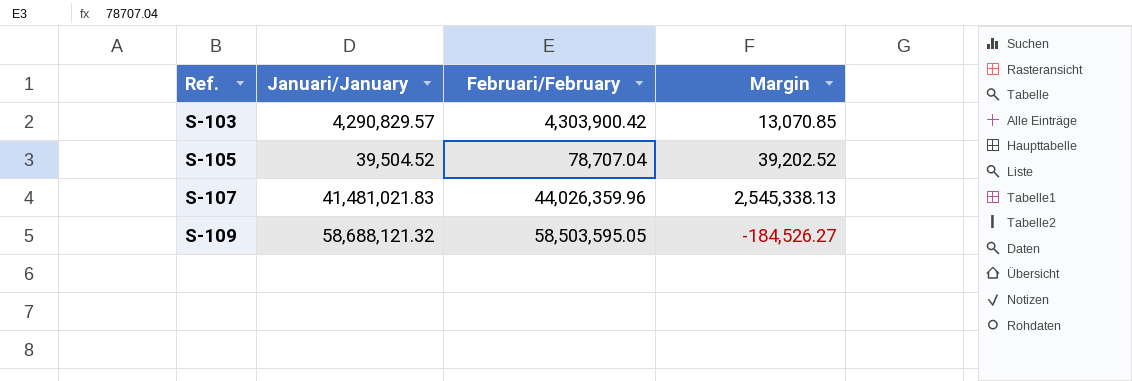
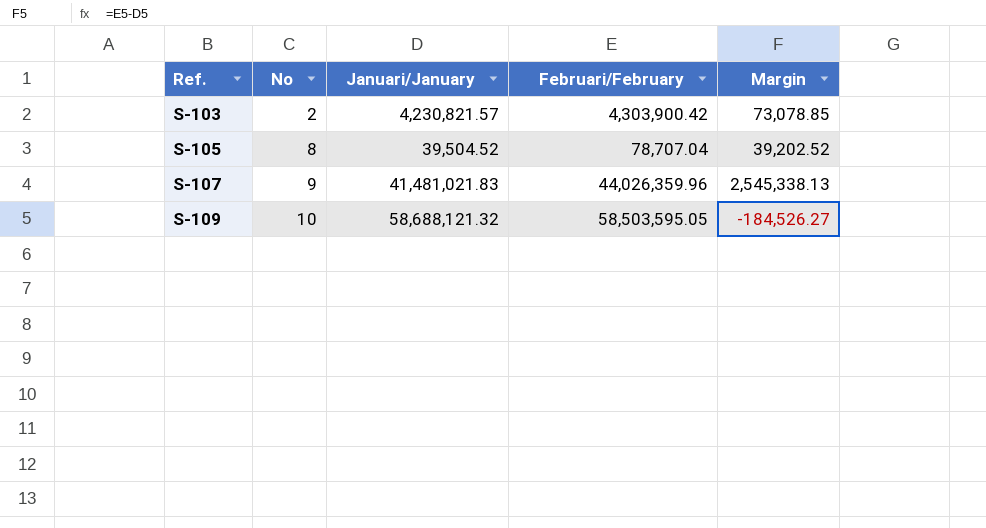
column No | position: none -> 2
S-103 | Januari/January: 4,290,829.57 -> 4,230,821.57
S-103 | Margin: 13,070.85 -> 73,078.85

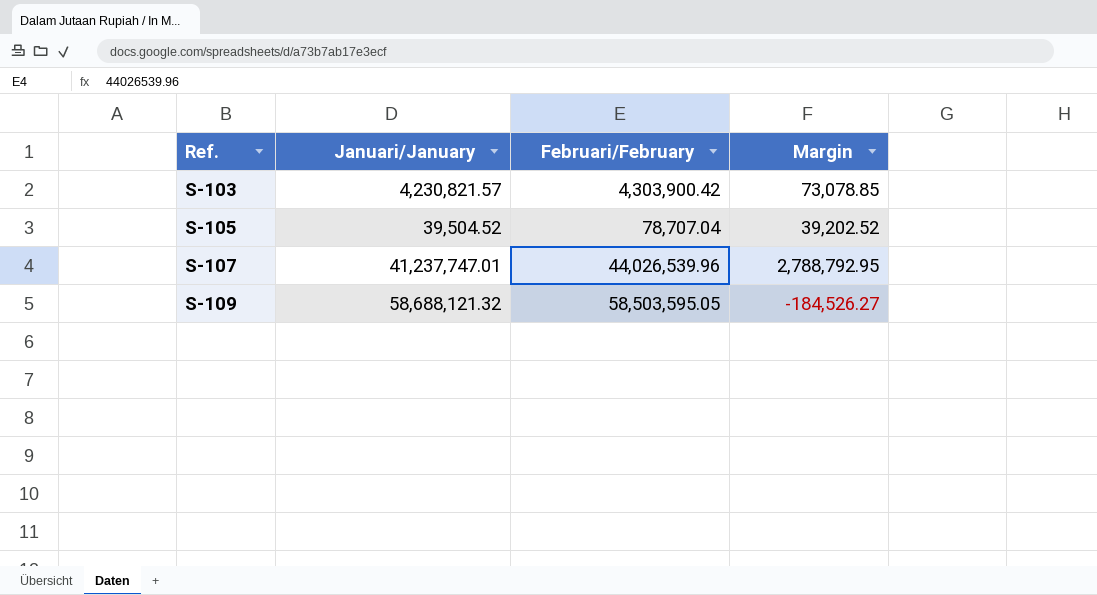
column No | position: 2 -> none
S-107 | Januari/January: 41,481,021.83 -> 41,237,747.01
S-107 | Februari/February: 44,026,359.96 -> 44,026,539.96
S-107 | Margin: 2,545,338.13 -> 2,788,792.95

